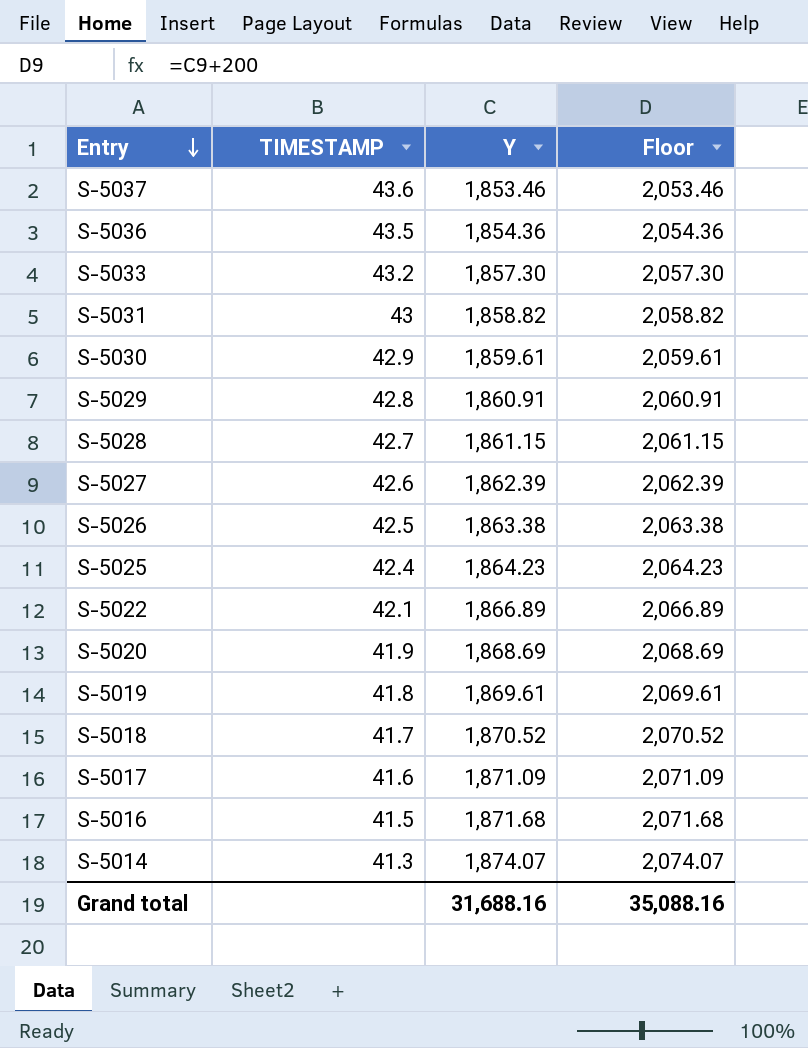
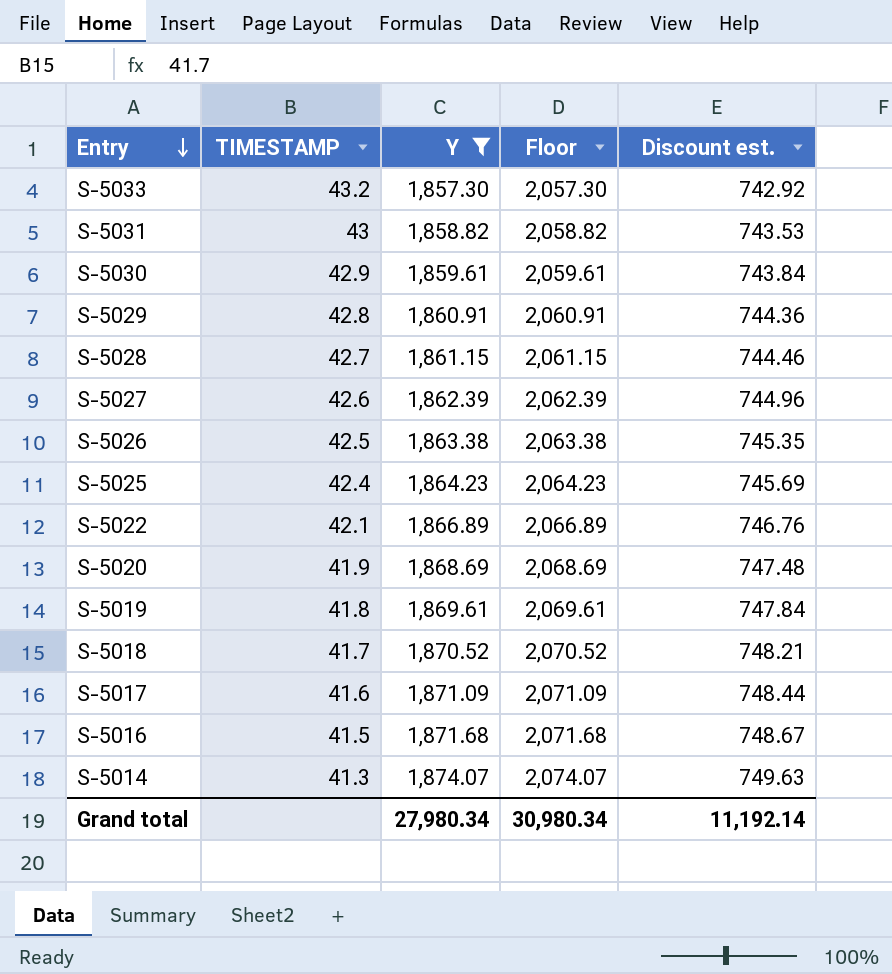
filter: none -> Y >= 1,857.30
column Discount est. | formula: none -> [Y] * 0.4
Grand total | Y: 31,688.16 -> 27,980.34
Grand total | Floor: 35,088.16 -> 30,980.34

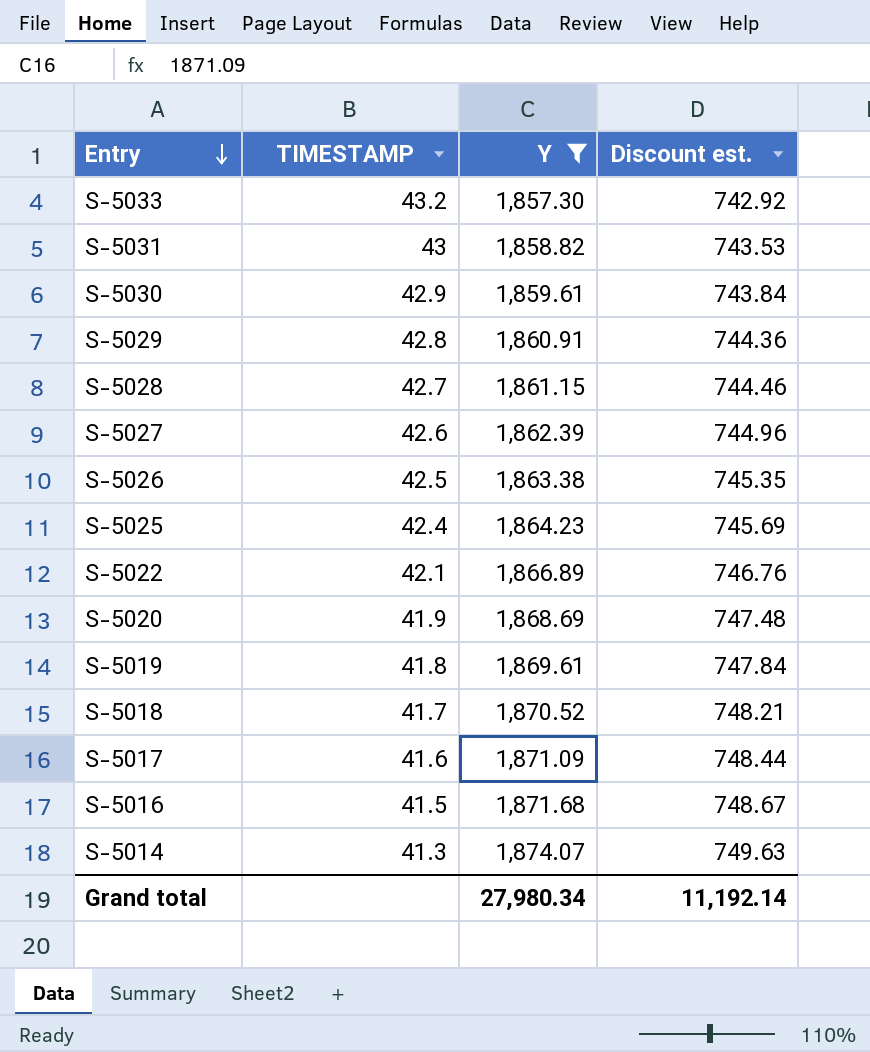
column Floor | formula: [Y] + 200 -> none

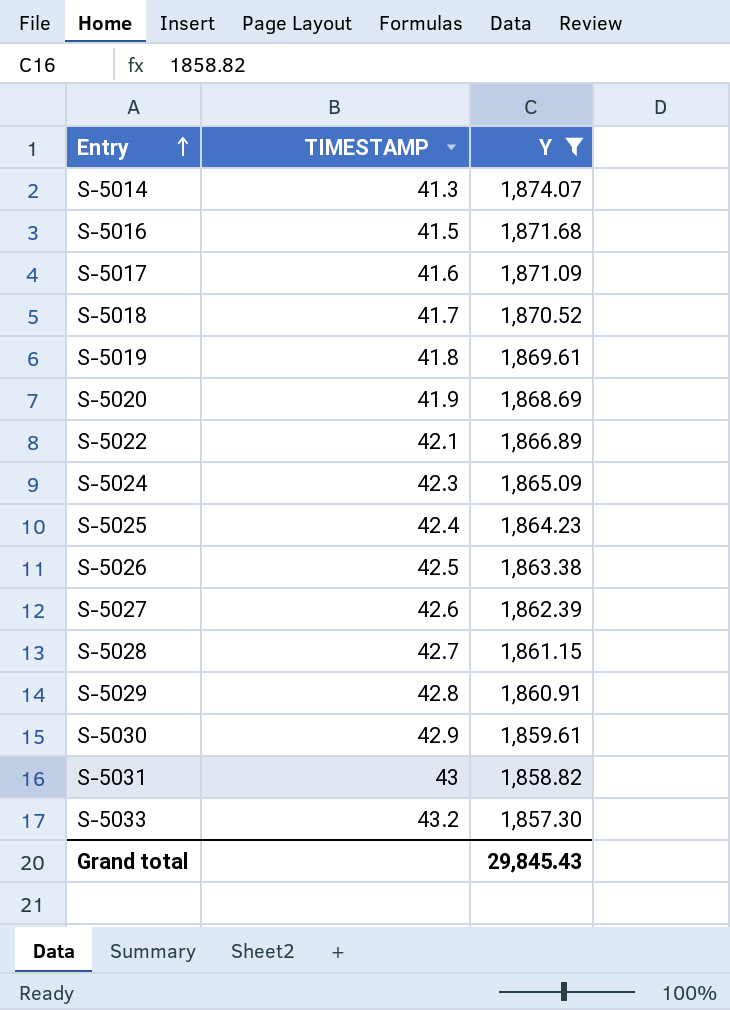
row order: Entry descending -> Entry ascending
column Discount est. | formula: [Y] * 0.4 -> none
row S-5024: none -> 42.3 | 1,865.09
Grand total | Y: 27,980.34 -> 29,845.43

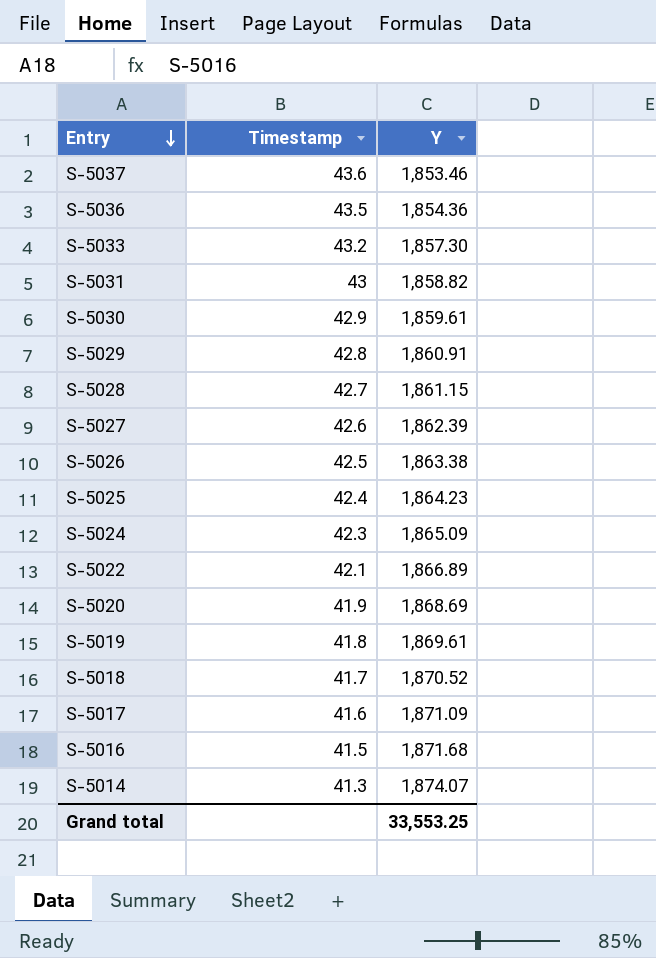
filter: Y >= 1,857.30 -> none
row order: Entry ascending -> Entry descending
column name: TIMESTAMP -> Timestamp
Grand total | Y: 29,845.43 -> 33,553.25

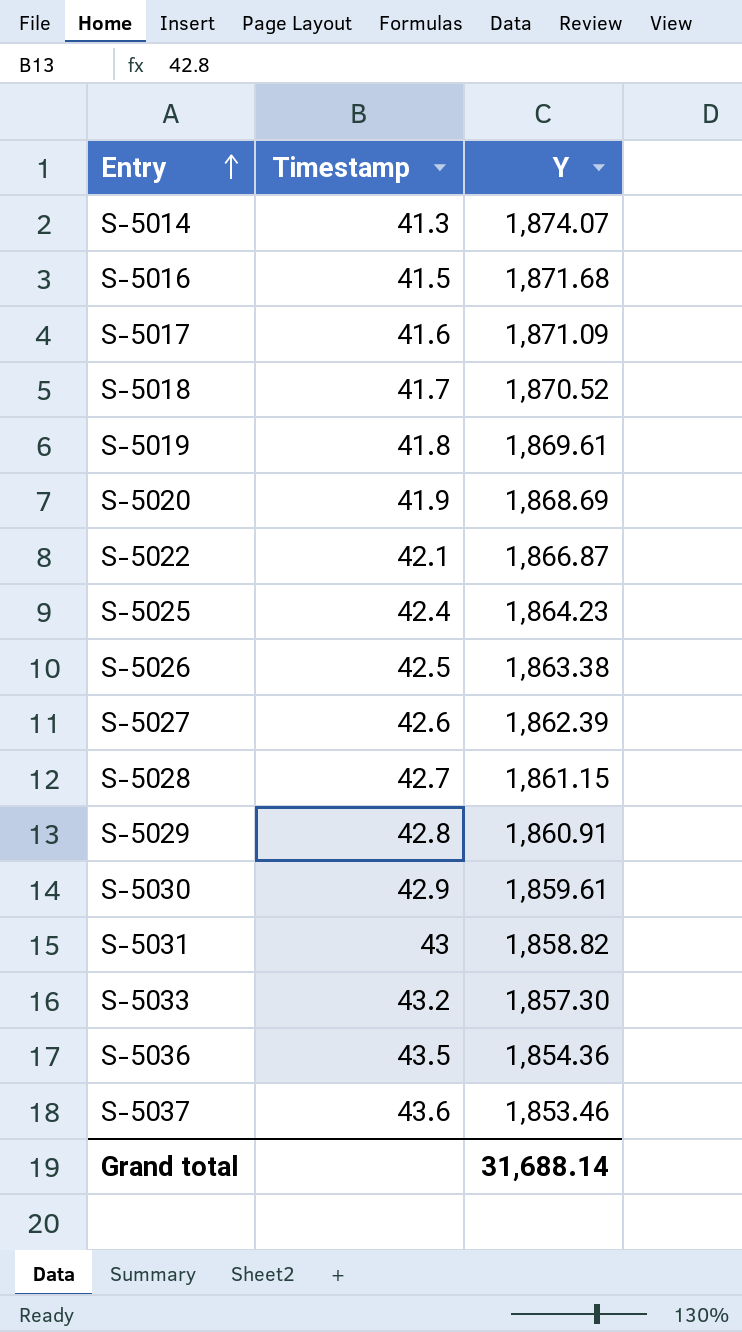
row order: Entry descending -> Entry ascending
row S-5024: 42.3 | 1,865.09 -> none
S-5022 | Y: 1,866.89 -> 1,866.87
Grand total | Y: 33,553.25 -> 31,688.14

